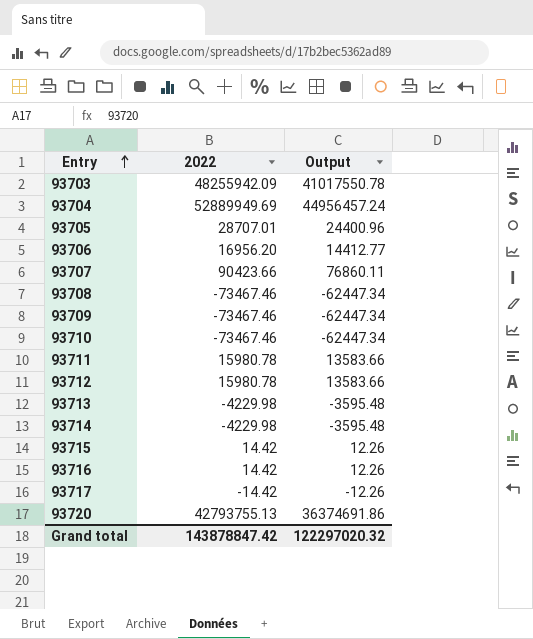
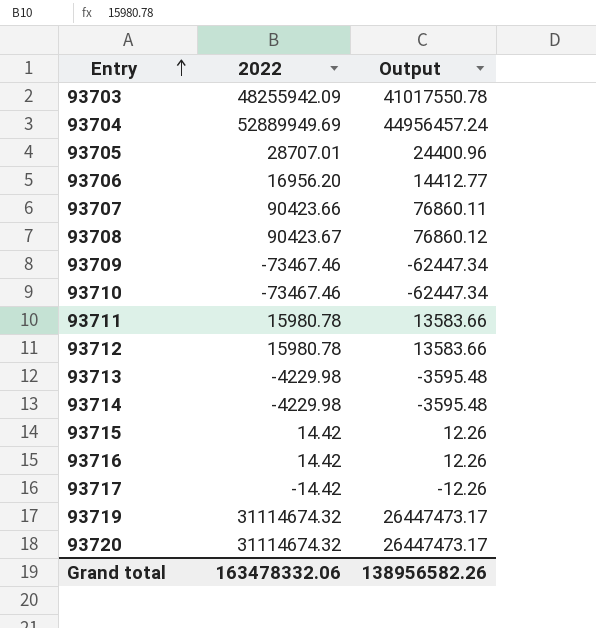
93708 | 2022: -73467.46 -> 90423.67
93708 | Output: -62447.34 -> 76860.12
row 93719: none -> 31114674.32 | 26447473.17
93720 | 2022: 42793755.13 -> 31114674.32
93720 | Output: 36374691.86 -> 26447473.17
Grand total | 2022: 143878847.42 -> 163478332.06
Grand total | Output: 122297020.32 -> 138956582.26

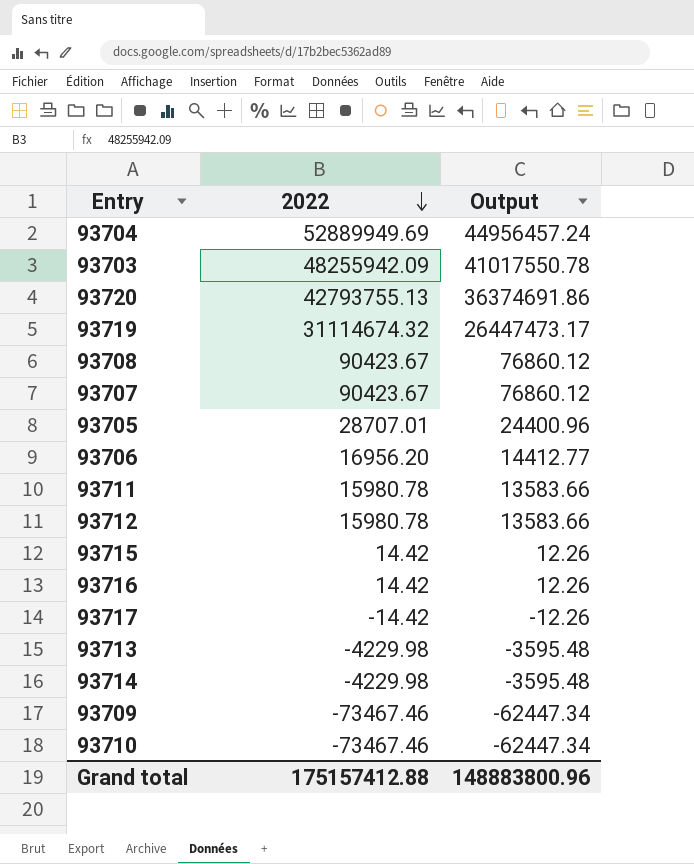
row order: Entry ascending -> 2022 descending
93720 | 2022: 31114674.32 -> 42793755.13
93720 | Output: 26447473.17 -> 36374691.86
93707 | 2022: 90423.66 -> 90423.67
93707 | Output: 76860.11 -> 76860.12
Grand total | 2022: 163478332.06 -> 175157412.88
Grand total | Output: 138956582.26 -> 148883800.96

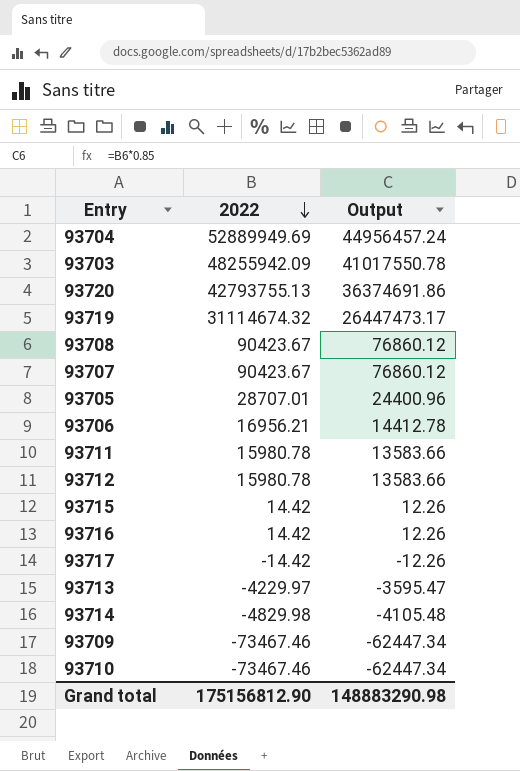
93706 | 2022: 16956.20 -> 16956.21
93706 | Output: 14412.77 -> 14412.78
93713 | 2022: -4229.98 -> -4229.97
93713 | Output: -3595.48 -> -3595.47
93714 | 2022: -4229.98 -> -4829.98
93714 | Output: -3595.48 -> -4105.48
Grand total | 2022: 175157412.88 -> 175156812.90
Grand total | Output: 148883800.96 -> 148883290.98

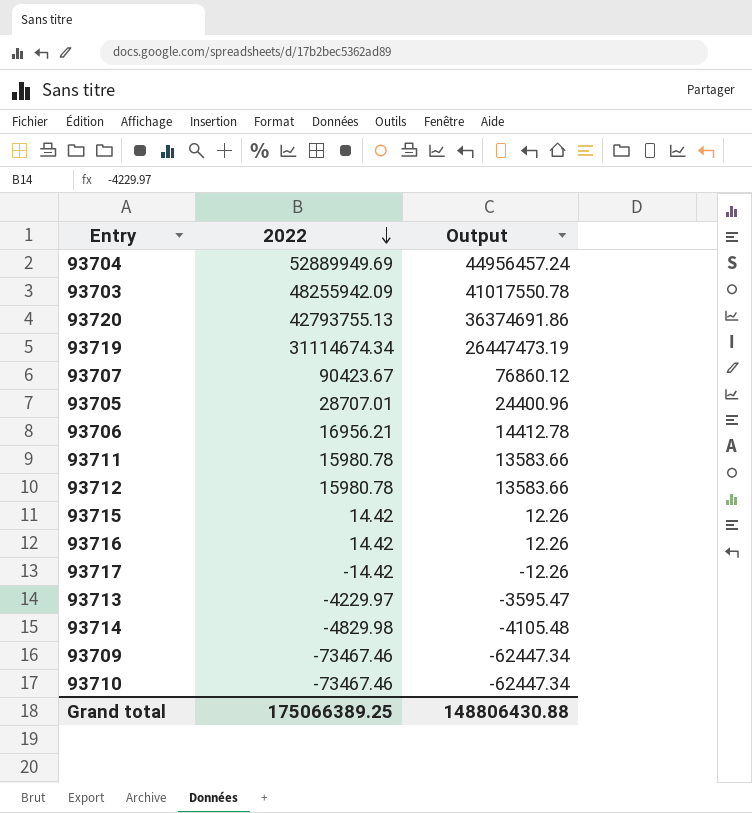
row 93708: 90423.67 | 76860.12 -> none
93719 | 2022: 31114674.32 -> 31114674.34
93719 | Output: 26447473.17 -> 26447473.19
Grand total | 2022: 175156812.90 -> 175066389.25
Grand total | Output: 148883290.98 -> 148806430.88

